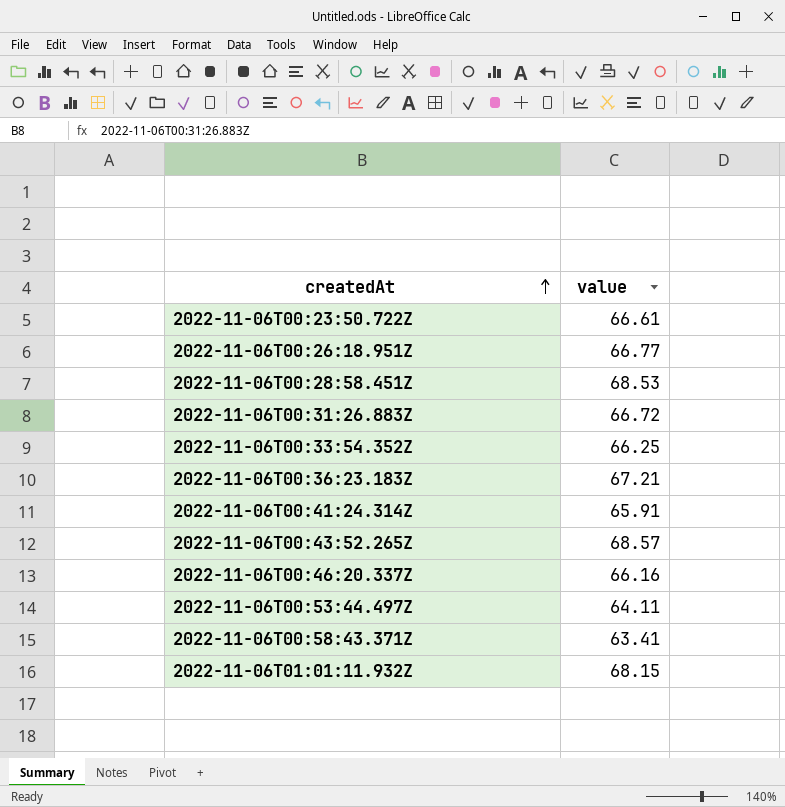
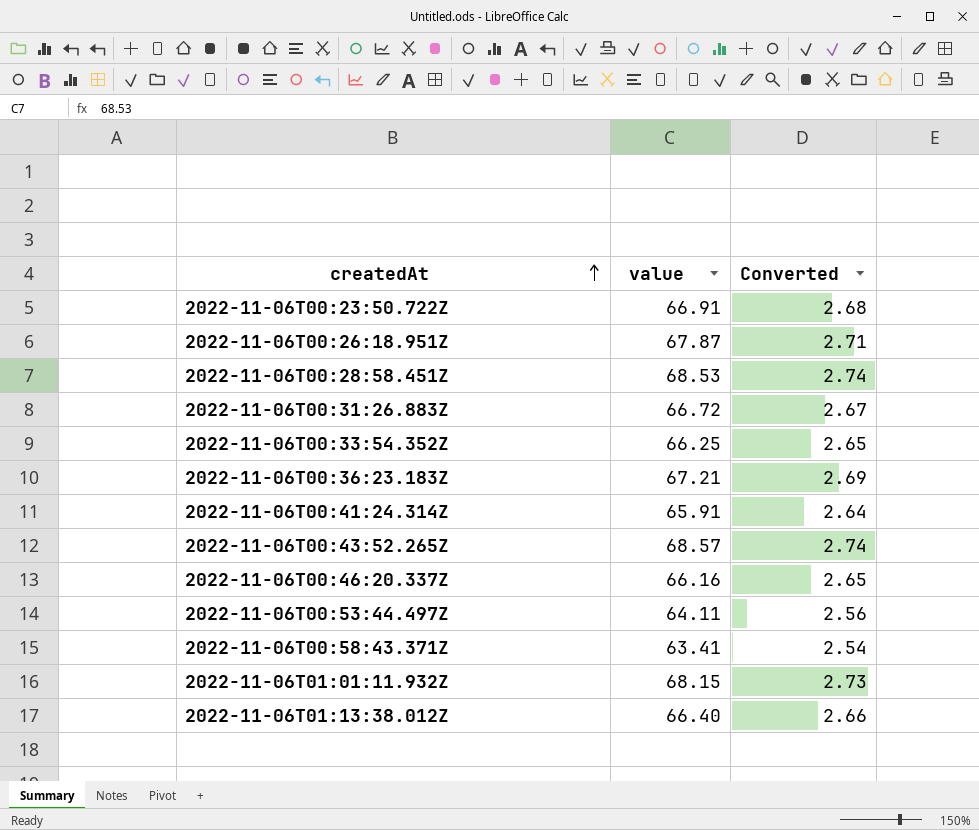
column Converted | formula: none -> [value] * 0.04
2022-11-06T00:23:50.722Z | value: 66.61 -> 66.91
2022-11-06T00:26:18.951Z | value: 66.77 -> 67.87
row 2022-11-06T01:13:38.012Z: none -> 66.40 | 2.66

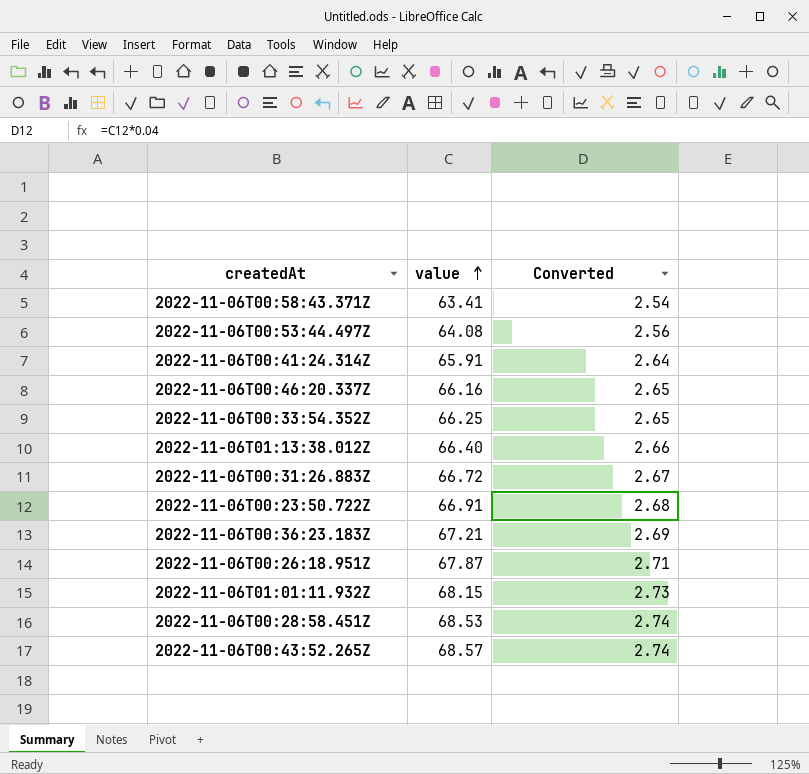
row order: createdAt ascending -> value ascending
2022-11-06T00:53:44.497Z | value: 64.11 -> 64.08

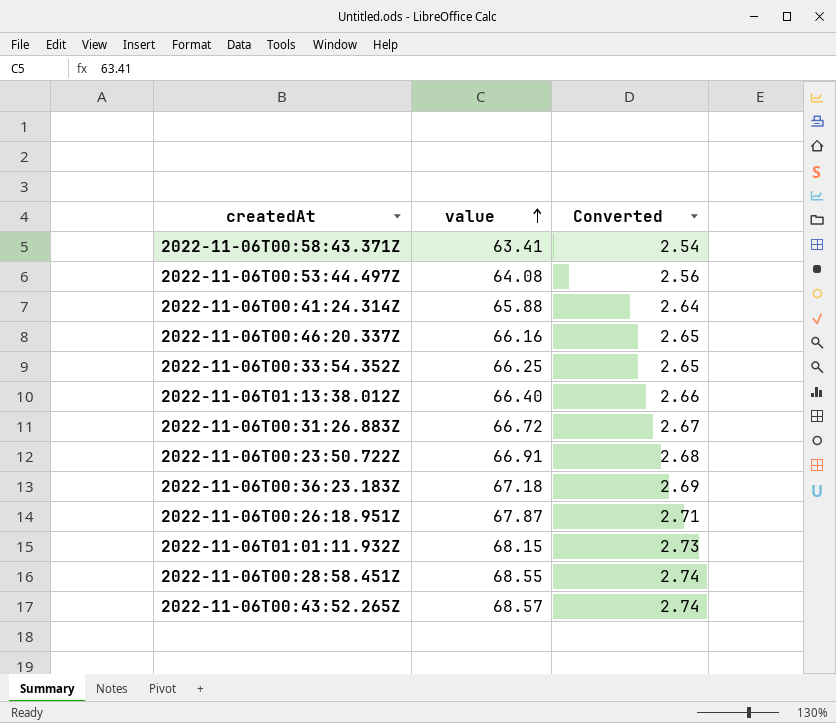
2022-11-06T00:41:24.314Z | value: 65.91 -> 65.88
2022-11-06T00:36:23.183Z | value: 67.21 -> 67.18
2022-11-06T00:28:58.451Z | value: 68.53 -> 68.55

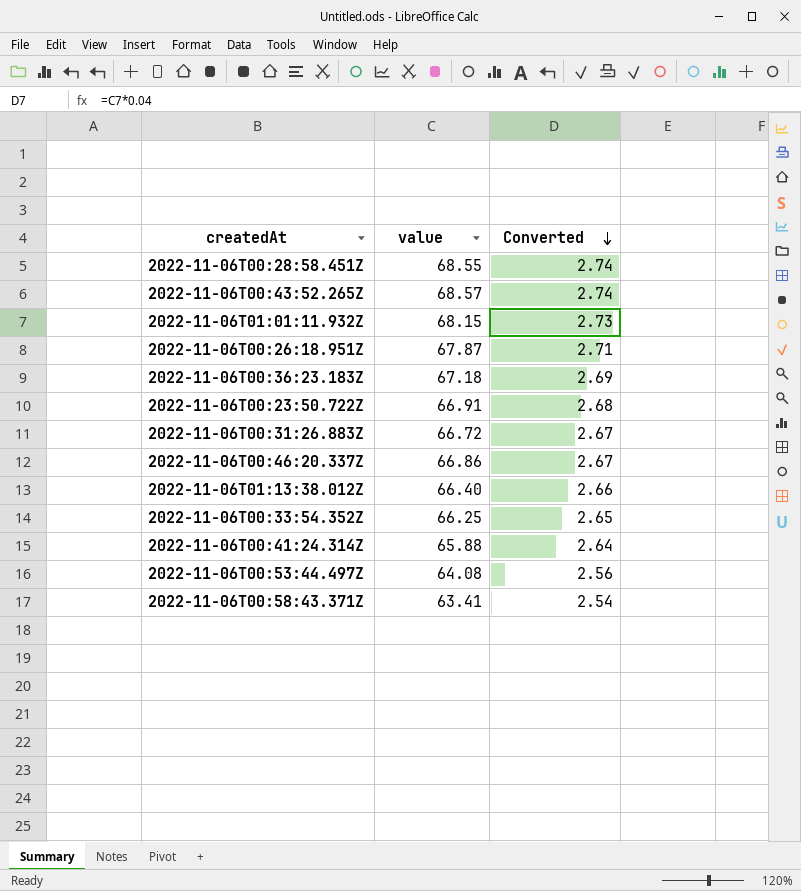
row order: value ascending -> Converted descending
2022-11-06T00:46:20.337Z | value: 66.16 -> 66.86
2022-11-06T00:46:20.337Z | Converted: 2.65 -> 2.67

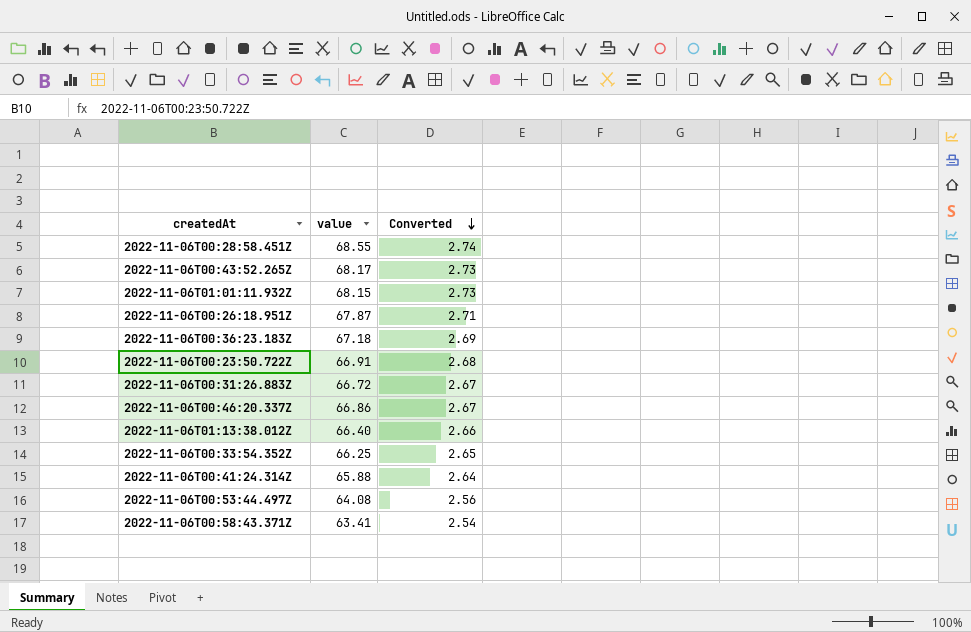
2022-11-06T00:43:52.265Z | value: 68.57 -> 68.17
2022-11-06T00:43:52.265Z | Converted: 2.74 -> 2.73

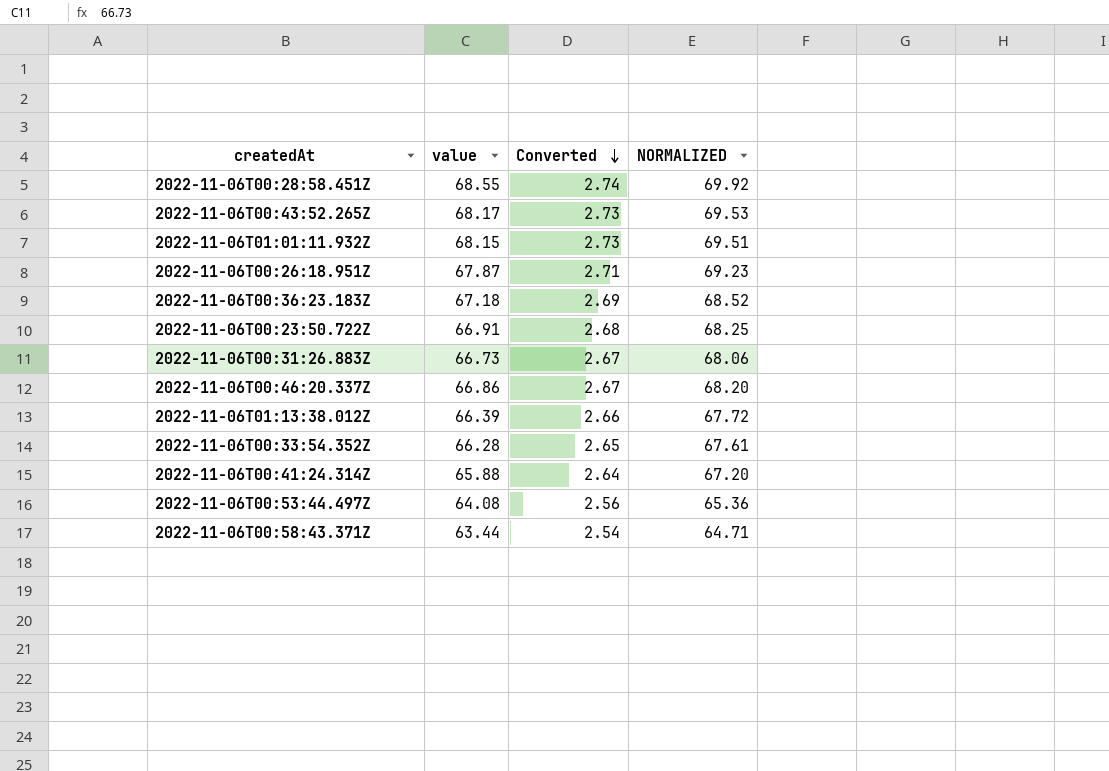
column NORMALIZED | formula: none -> [value] * 1.02
2022-11-06T00:31:26.883Z | value: 66.72 -> 66.73
2022-11-06T01:13:38.012Z | value: 66.40 -> 66.39
2022-11-06T00:33:54.352Z | value: 66.25 -> 66.28
2022-11-06T00:58:43.371Z | value: 63.41 -> 63.44

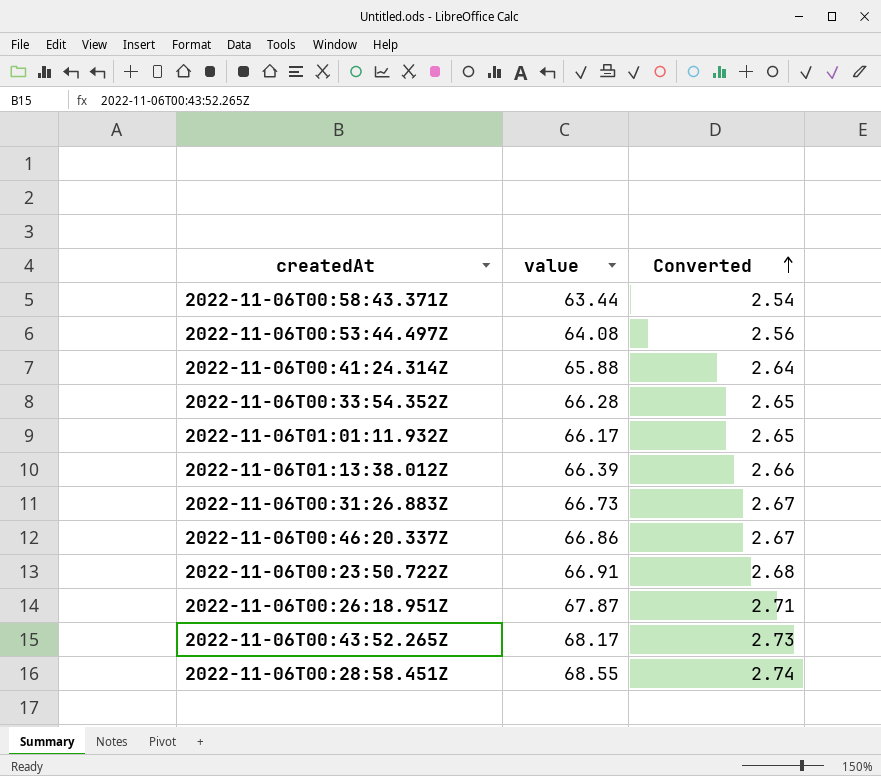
row order: Converted descending -> Converted ascending
column NORMALIZED | formula: [value] * 1.02 -> none
row 2022-11-06T00:36:23.183Z: 67.18 | 2.69 | 68.52 -> none
2022-11-06T01:01:11.932Z | value: 68.15 -> 66.17
2022-11-06T01:01:11.932Z | Converted: 2.73 -> 2.65

